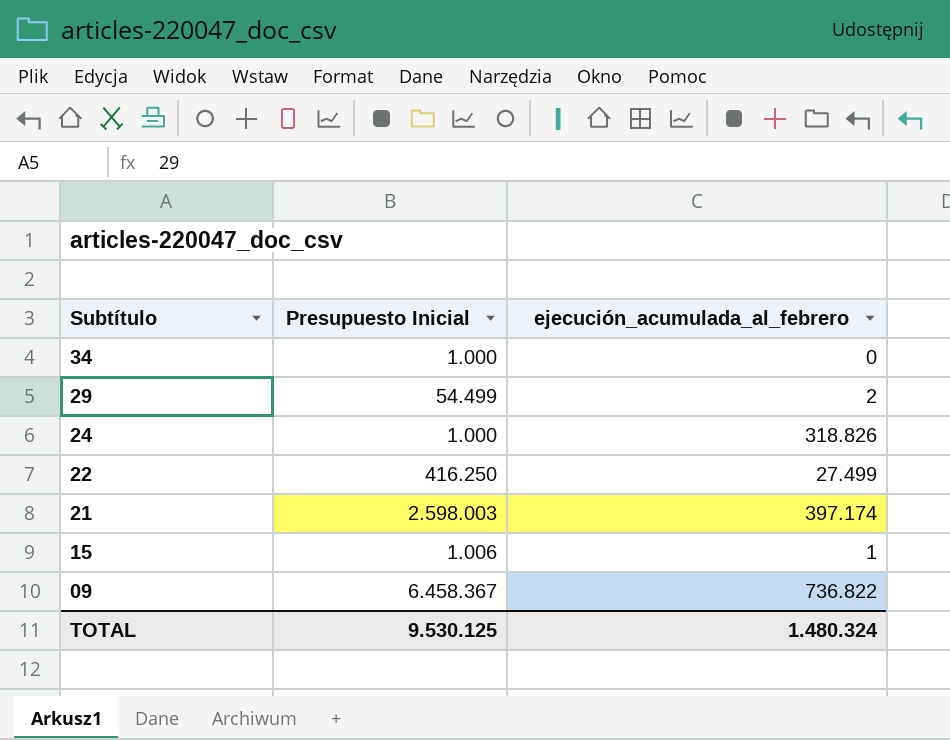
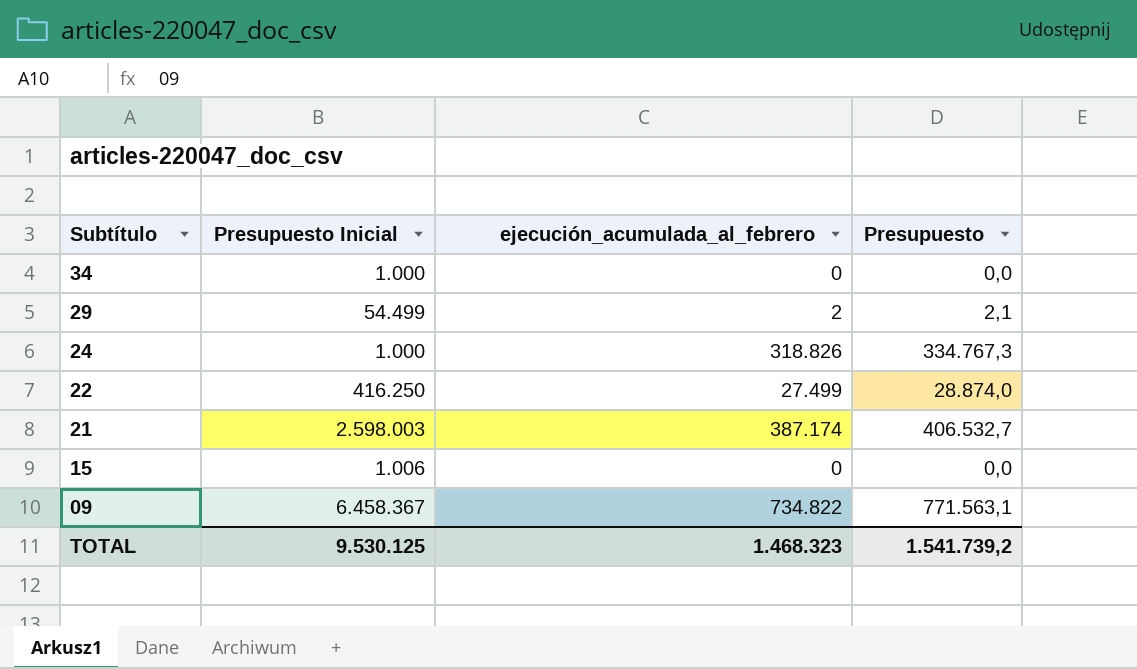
column Presupuesto | formula: none -> [ejecución_acumulada_al_febrero] * 1,05
21 | ejecución_acumulada_al_febrero: 397.174 -> 387.174
15 | ejecución_acumulada_al_febrero: 1 -> 0
09 | ejecución_acumulada_al_febrero: 736.822 -> 734.822
TOTAL | ejecución_acumulada_al_febrero: 1.480.324 -> 1.468.323

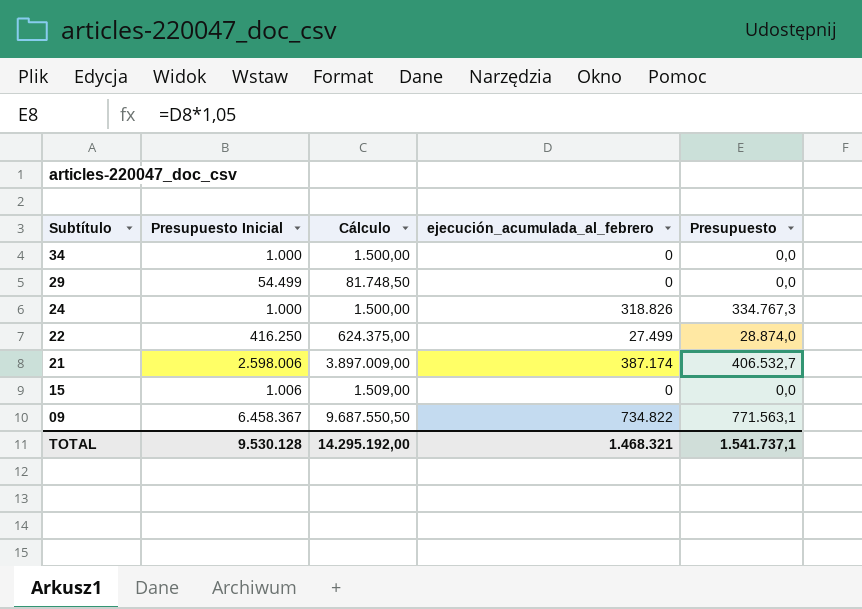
column Cálculo | formula: none -> [Presupuesto Inicial] * 1,5
29 | ejecución_acumulada_al_febrero: 2 -> 0
29 | Presupuesto: 2,1 -> 0,0
21 | Presupuesto Inicial: 2.598.003 -> 2.598.006
TOTAL | Presupuesto Inicial: 9.530.125 -> 9.530.128
TOTAL | ejecución_acumulada_al_febrero: 1.468.323 -> 1.468.321
TOTAL | Presupuesto: 1.541.739,2 -> 1.541.737,1

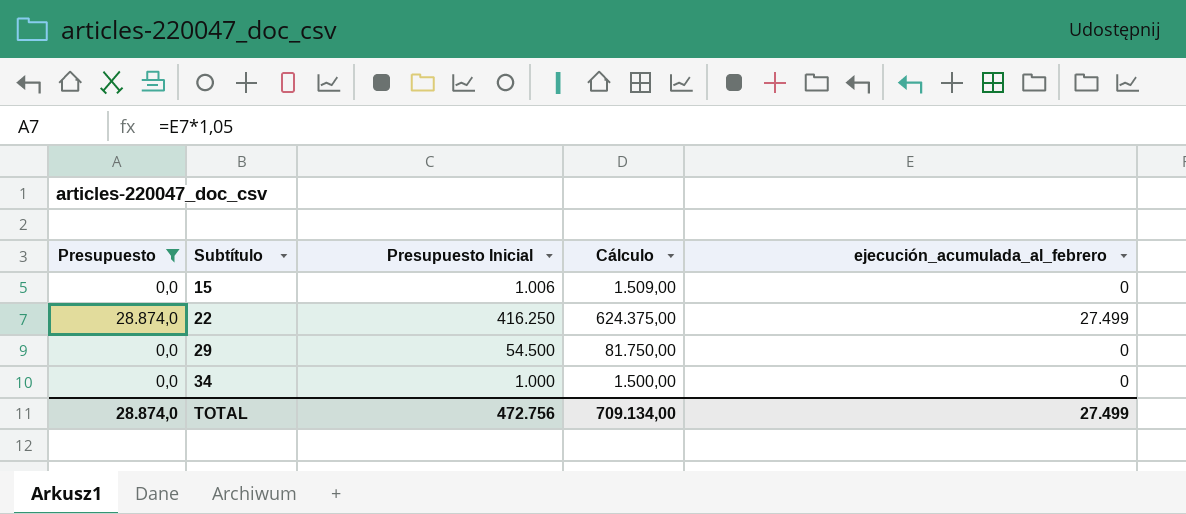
filter: none -> Presupuesto <= 28.874,0
row order: Subtítulo descending -> Subtítulo ascending
column Presupuesto | position: 5 -> 1
29 | Presupuesto Inicial: 54.499 -> 54.500
29 | Cálculo: 81.748,50 -> 81.750,00
TOTAL | Presupuesto: 1.541.737,1 -> 28.874,0
TOTAL | Presupuesto Inicial: 9.530.128 -> 472.756
TOTAL | Cálculo: 14.295.192,00 -> 709.134,00
TOTAL | ejecución_acumulada_al_febrero: 1.468.321 -> 27.499

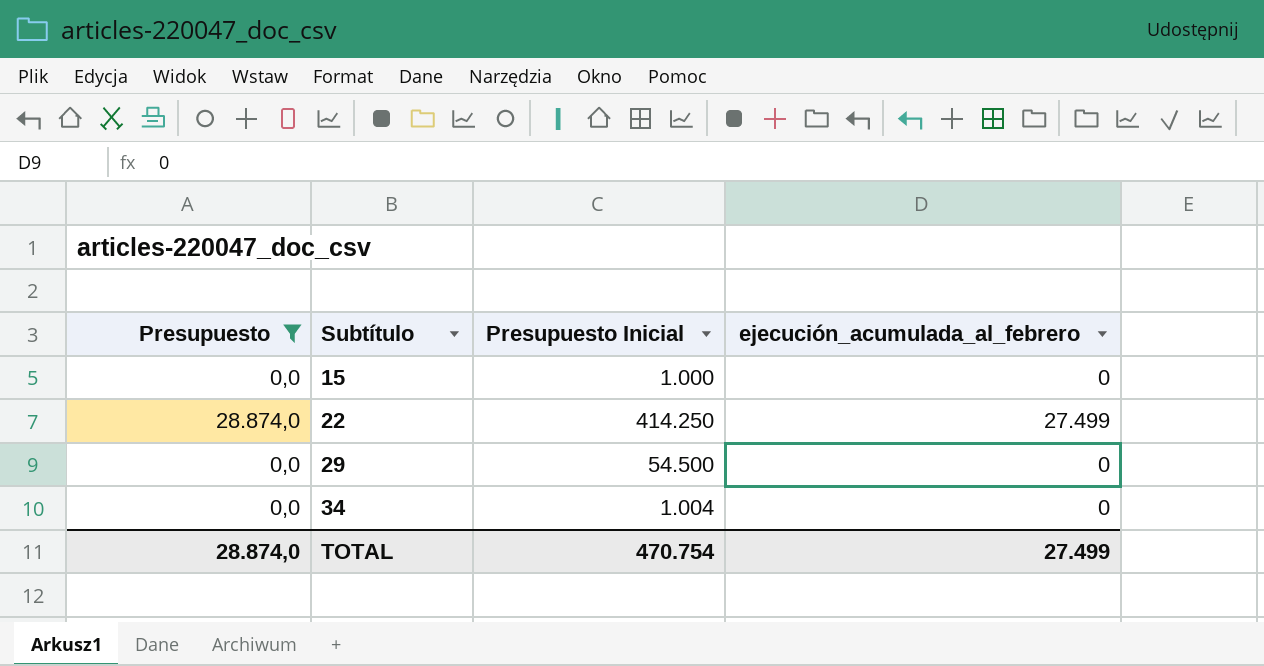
column Cálculo | formula: [Presupuesto Inicial] * 1,5 -> none
15 | Presupuesto Inicial: 1.006 -> 1.000
22 | Presupuesto Inicial: 416.250 -> 414.250
34 | Presupuesto Inicial: 1.000 -> 1.004
TOTAL | Presupuesto Inicial: 472.756 -> 470.754

